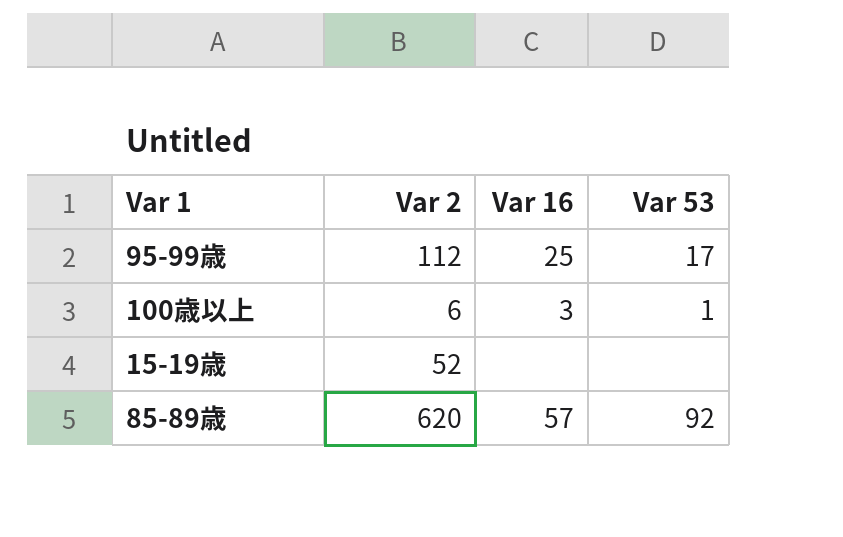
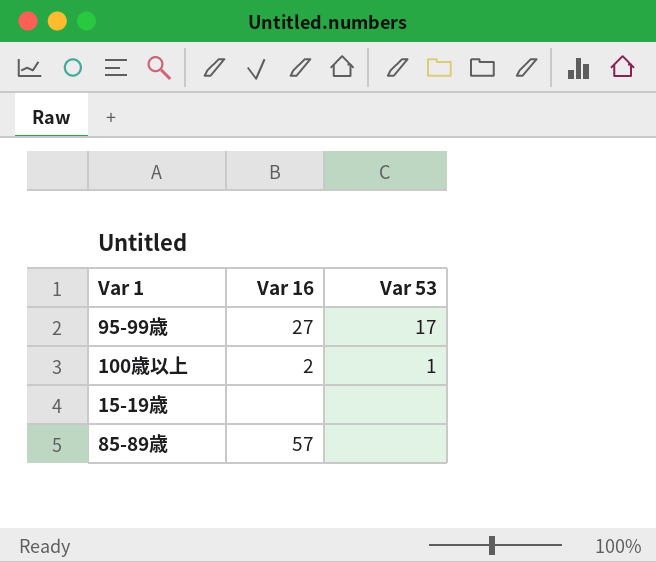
column Var 2 | position: 2 -> none
95-99歳 | Var 16: 25 -> 27
100歳以上 | Var 16: 3 -> 2
85-89歳 | Var 53: 92 -> none

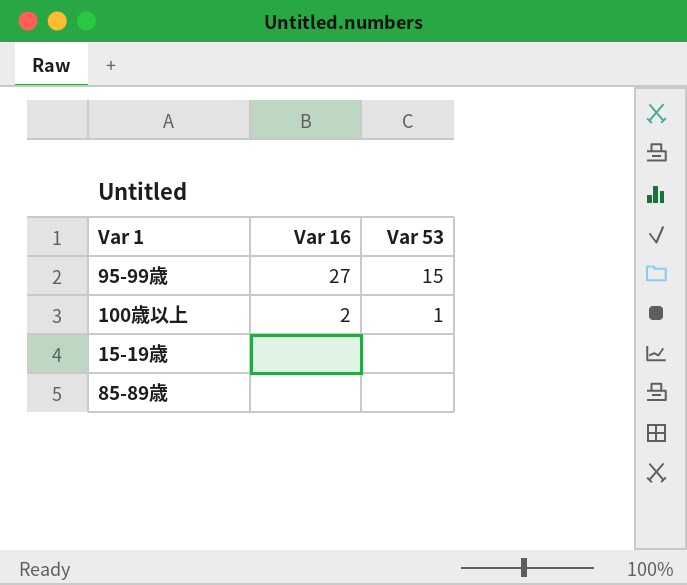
95-99歳 | Var 53: 17 -> 15
85-89歳 | Var 16: 57 -> none

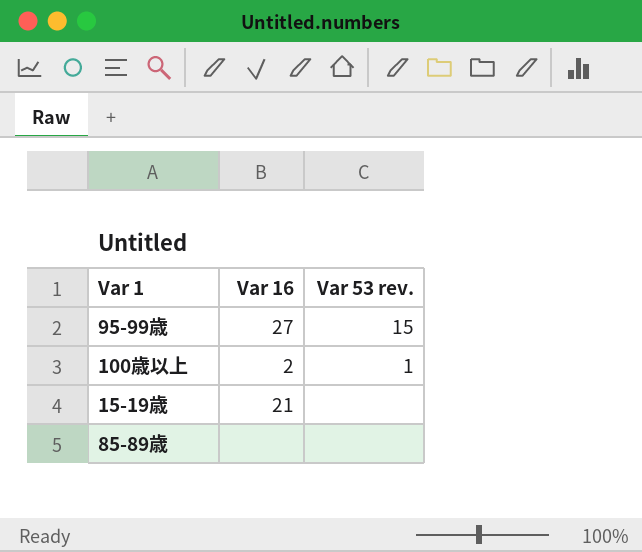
column name: Var 53 -> Var 53 rev.
15-19歳 | Var 16: none -> 21

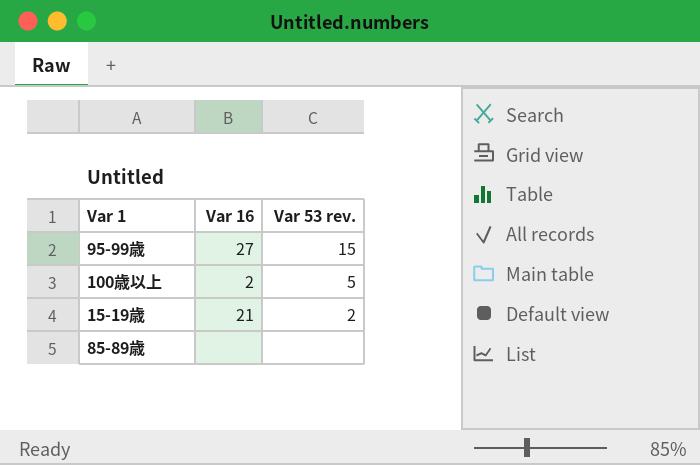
100歳以上 | Var 53 rev.: 1 -> 5
15-19歳 | Var 53 rev.: none -> 2

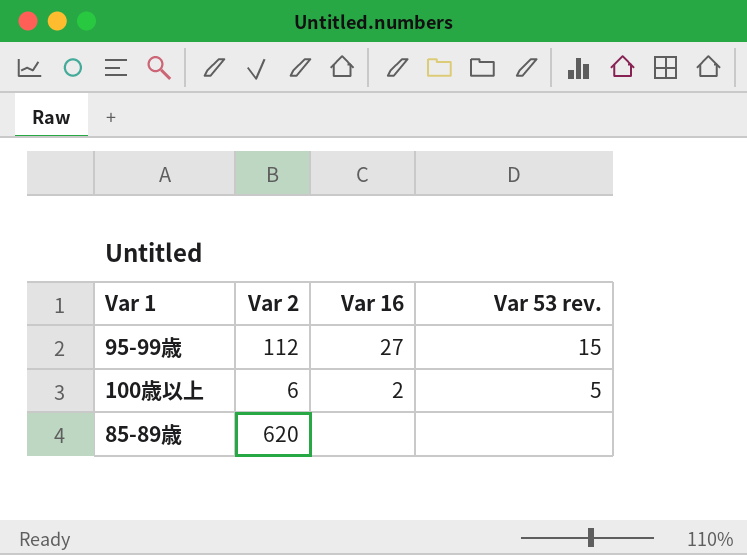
column Var 2 | position: none -> 2
row 15-19歳: 21 | 2 -> none

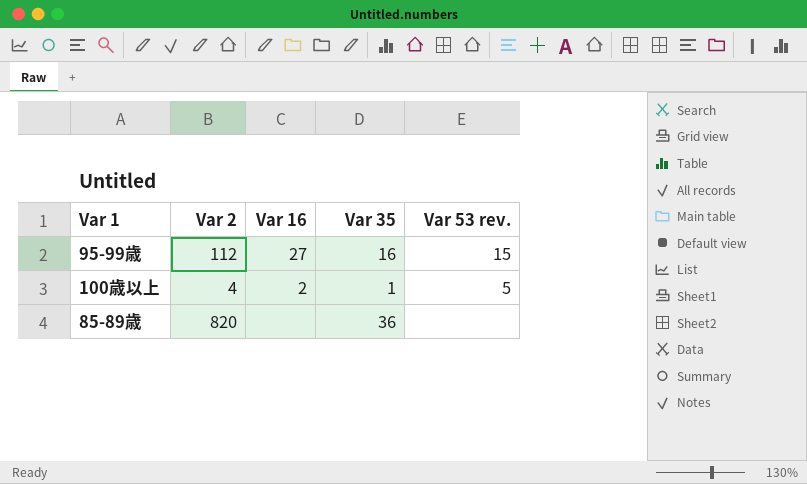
column Var 35 | position: none -> 4
100歳以上 | Var 2: 6 -> 4
85-89歳 | Var 2: 620 -> 820

